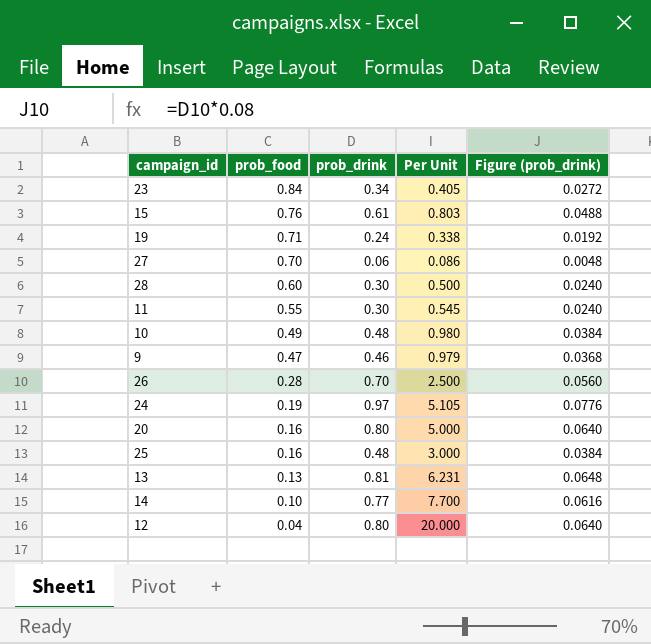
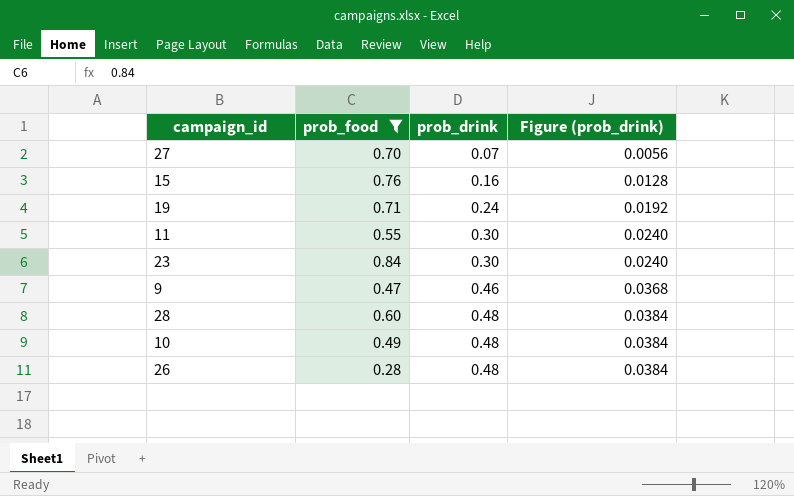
filter: none -> prob_food >= 0.28
row order: prob_food descending -> prob_drink ascending
column Per Unit | formula: [prob_drink] / [prob_food] -> none
27 | prob_drink: 0.06 -> 0.07
27 | Figure (prob_drink): 0.0048 -> 0.0056
15 | prob_drink: 0.61 -> 0.16
15 | Figure (prob_drink): 0.0488 -> 0.0128
23 | prob_drink: 0.34 -> 0.30
23 | Figure (prob_drink): 0.0272 -> 0.0240
28 | prob_drink: 0.30 -> 0.48
28 | Figure (prob_drink): 0.0240 -> 0.0384
26 | prob_drink: 0.70 -> 0.48
26 | Figure (prob_drink): 0.0560 -> 0.0384

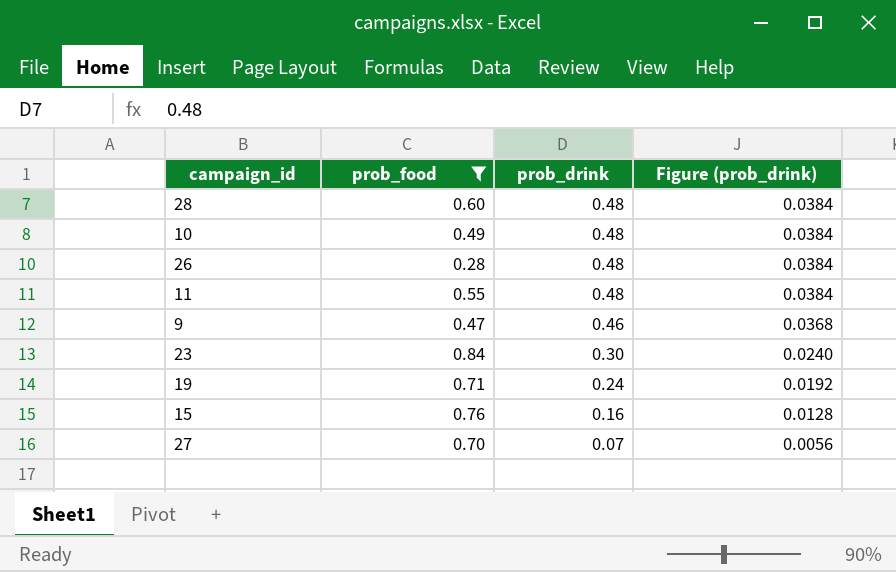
row order: prob_drink ascending -> prob_drink descending
11 | prob_drink: 0.30 -> 0.48
11 | Figure (prob_drink): 0.0240 -> 0.0384

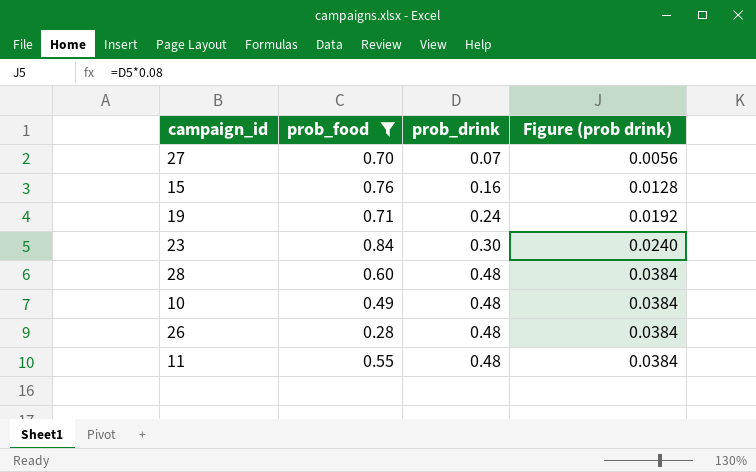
row order: prob_drink descending -> prob_drink ascending
column name: Figure (prob_drink) -> Figure (prob drink)
row 9: 0.47 | 0.46 | 0.0368 -> none

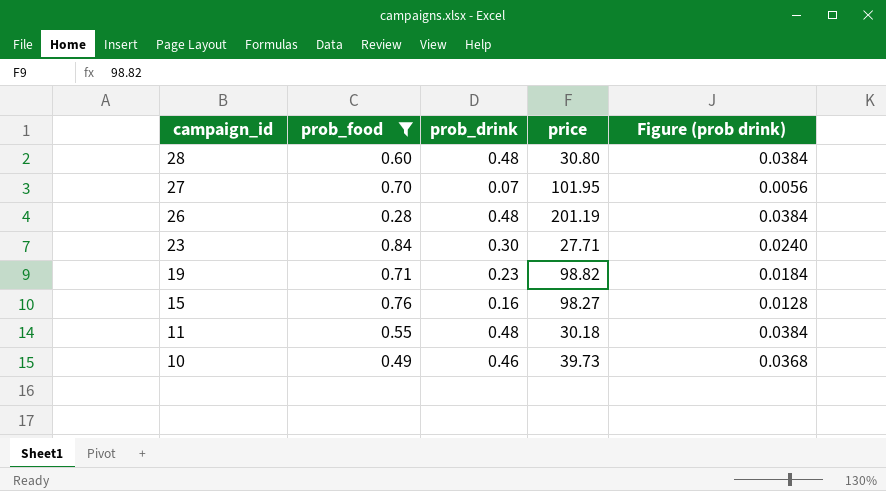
row order: prob_drink ascending -> campaign_id descending
column price | position: none -> 4
19 | prob_drink: 0.24 -> 0.23
19 | Figure (prob drink): 0.0192 -> 0.0184
10 | prob_drink: 0.48 -> 0.46
10 | Figure (prob drink): 0.0384 -> 0.0368

